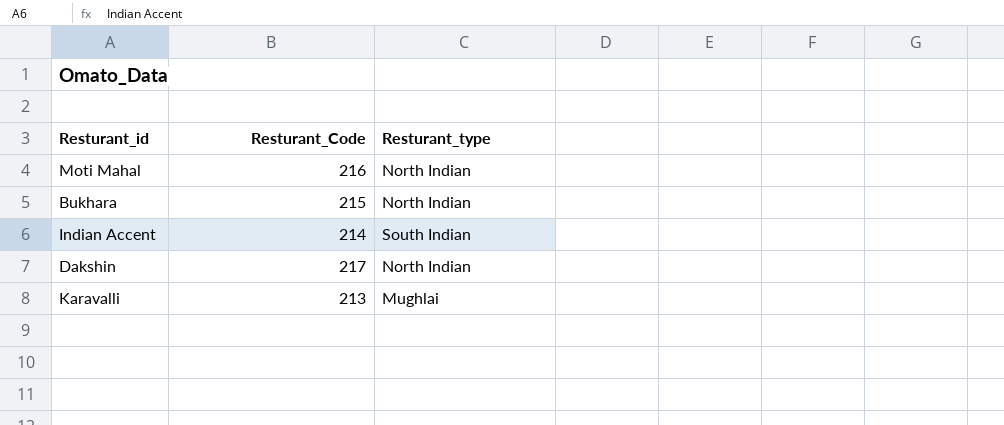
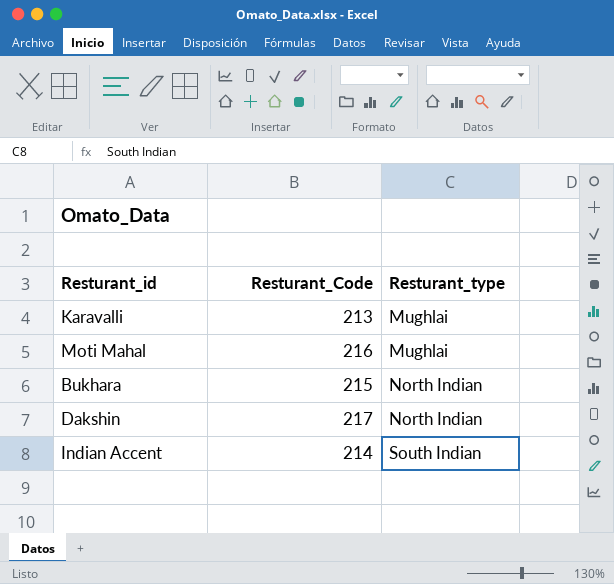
row order: none -> Resturant_type ascending
Moti Mahal | Resturant_type: North Indian -> Mughlai

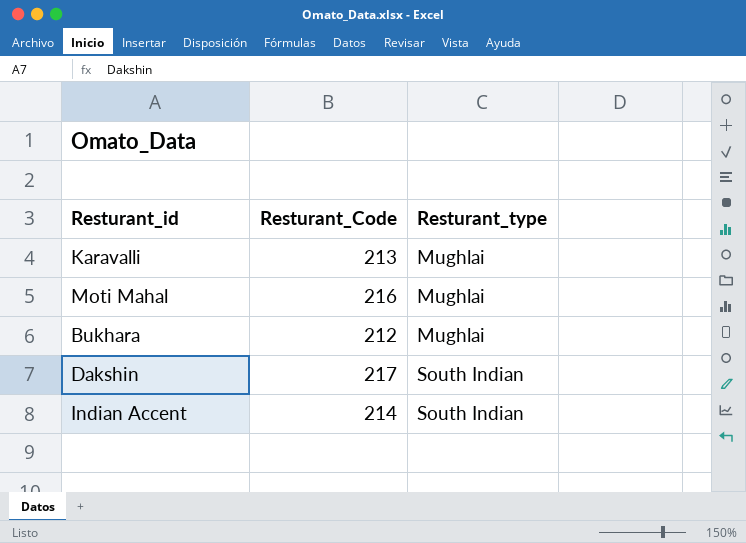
Bukhara | Resturant_Code: 215 -> 212
Bukhara | Resturant_type: North Indian -> Mughlai
Dakshin | Resturant_type: North Indian -> South Indian

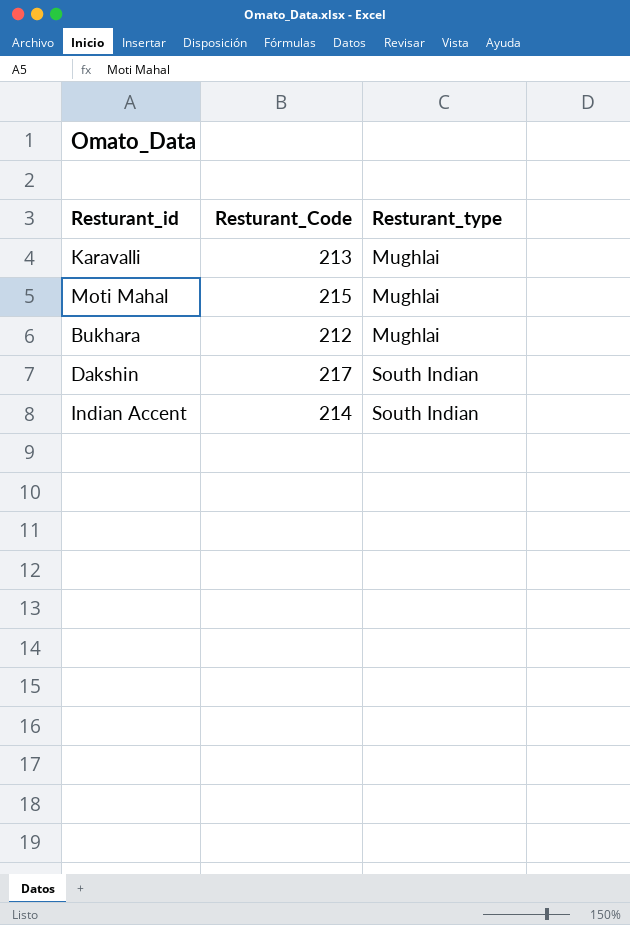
Moti Mahal | Resturant_Code: 216 -> 215

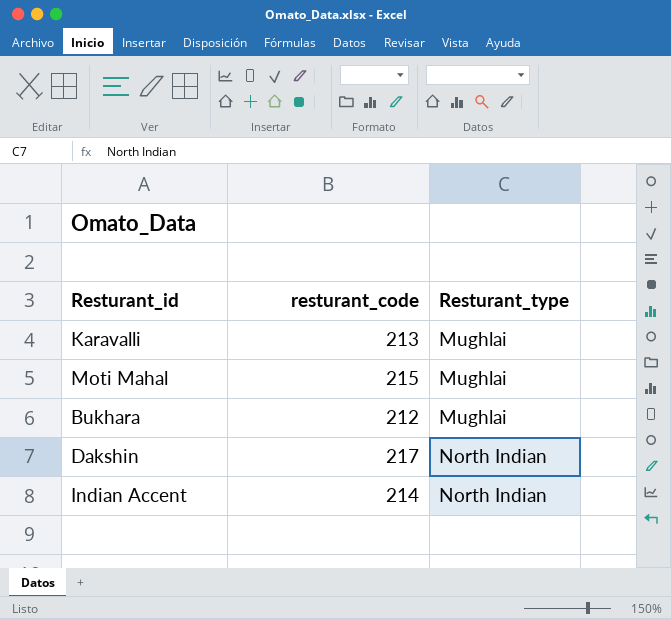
column name: Resturant_Code -> resturant_code
Dakshin | Resturant_type: South Indian -> North Indian
Indian Accent | Resturant_type: South Indian -> North Indian

